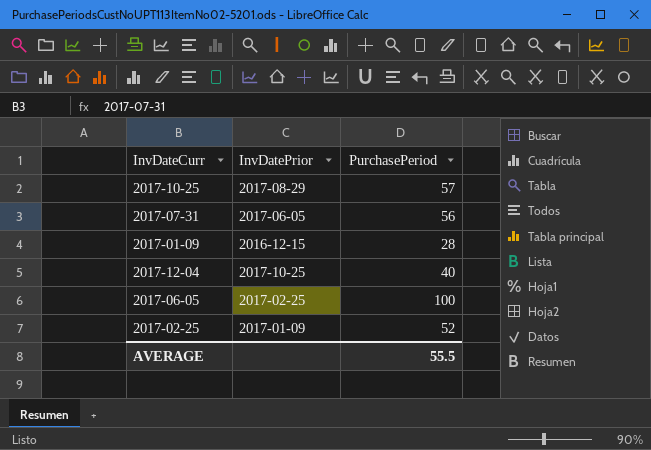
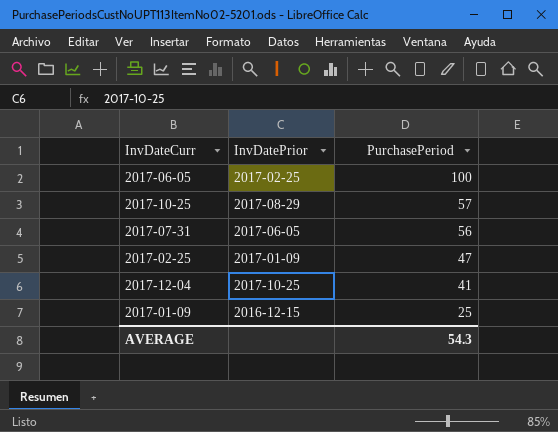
row order: none -> PurchasePeriod descending
2017-02-25 | PurchasePeriod: 52 -> 47
2017-12-04 | PurchasePeriod: 40 -> 41
2017-01-09 | PurchasePeriod: 28 -> 25
AVERAGE | PurchasePeriod: 55.5 -> 54.3

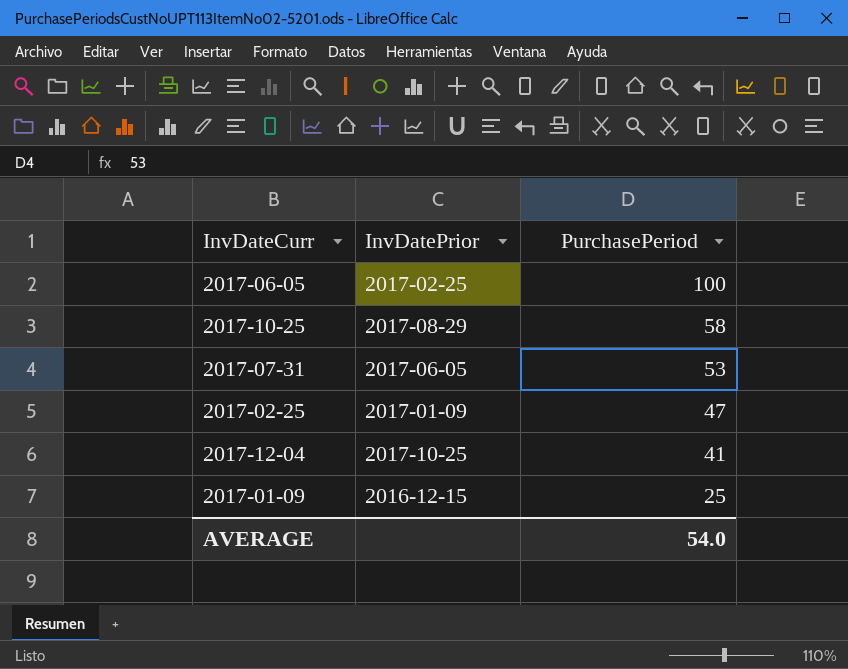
2017-10-25 | PurchasePeriod: 57 -> 58
2017-07-31 | PurchasePeriod: 56 -> 53
AVERAGE | PurchasePeriod: 54.3 -> 54.0

